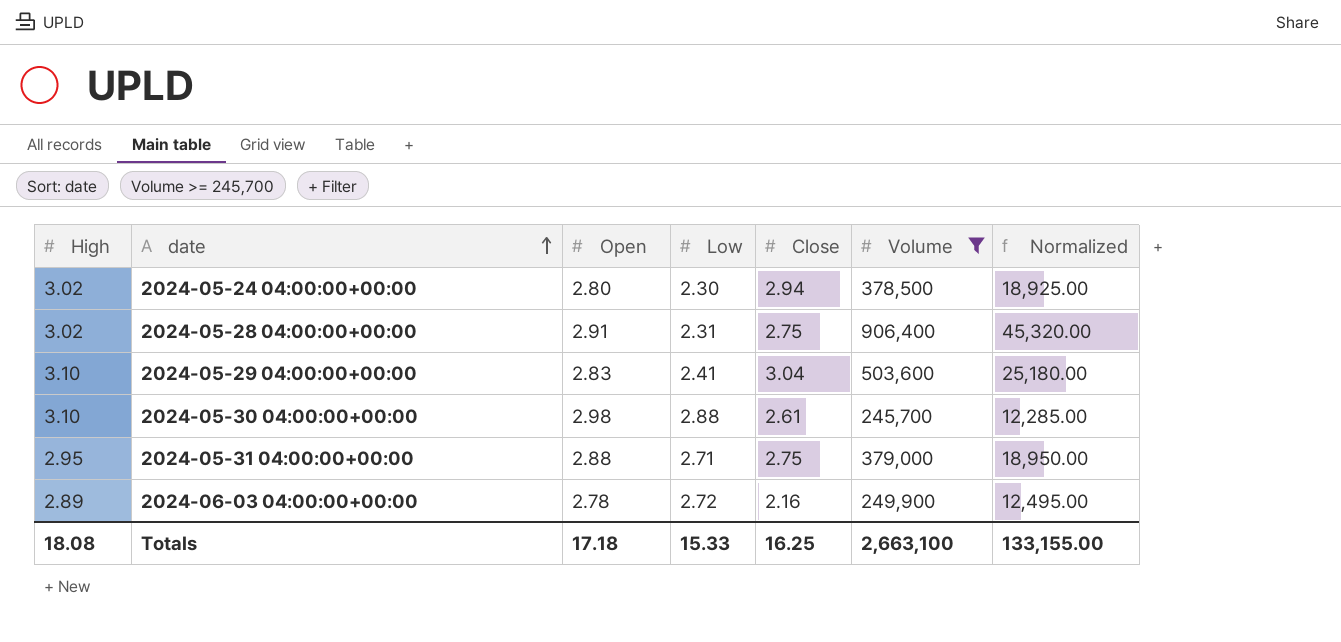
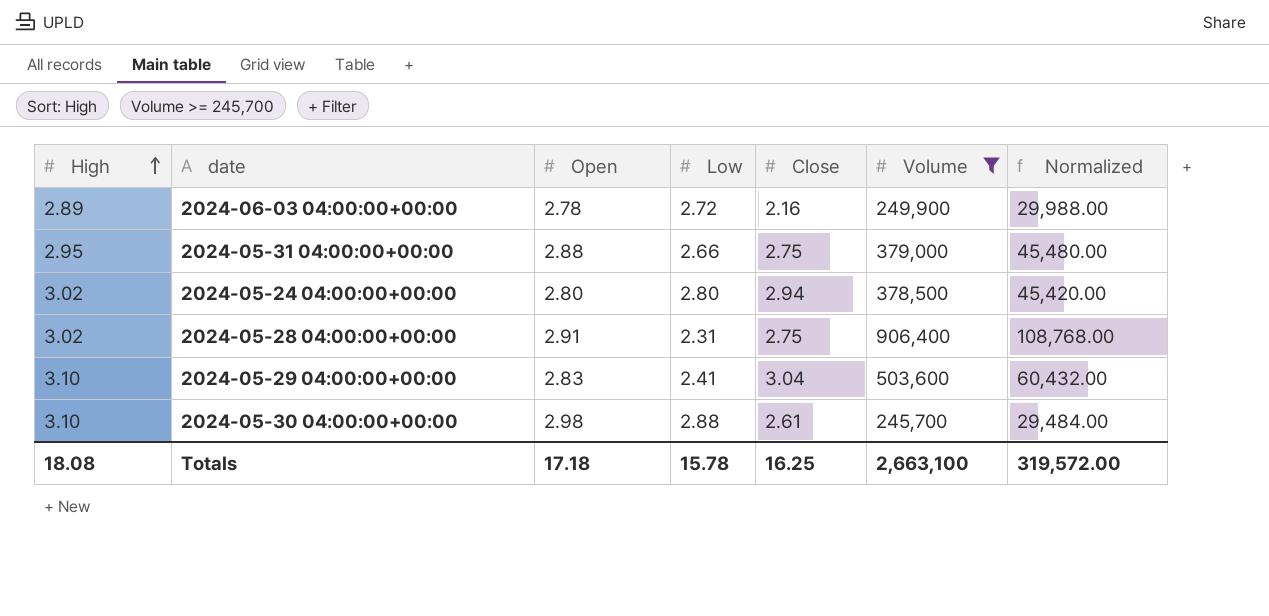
row order: date ascending -> High ascending
column Normalized | formula: [Volume] * 0.05 -> [Volume] * 0.12
2024-05-31 04:00:00+00:00 | Low: 2.71 -> 2.66
2024-05-24 04:00:00+00:00 | Low: 2.30 -> 2.80
Totals | Low: 15.33 -> 15.78
Totals | Normalized: 133,155.00 -> 319,572.00

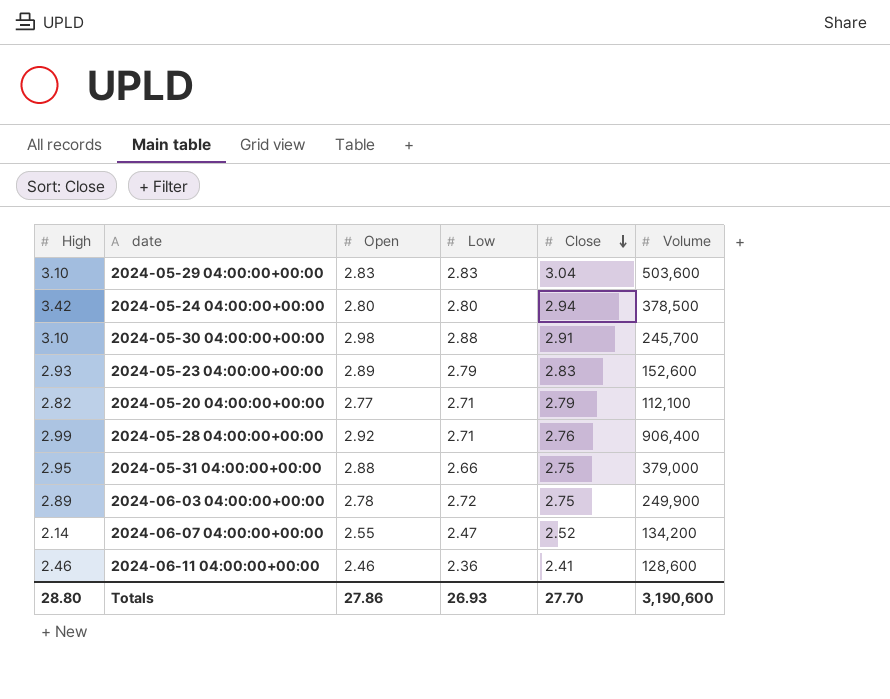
filter: Volume >= 245,700 -> none
row order: High ascending -> Close descending
column Normalized | formula: [Volume] * 0.12 -> none
2024-05-29 04:00:00+00:00 | Low: 2.41 -> 2.83
2024-05-24 04:00:00+00:00 | High: 3.02 -> 3.42
2024-05-30 04:00:00+00:00 | Close: 2.61 -> 2.91
2024-05-28 04:00:00+00:00 | High: 3.02 -> 2.99
2024-05-28 04:00:00+00:00 | Open: 2.91 -> 2.92
2024-05-28 04:00:00+00:00 | Low: 2.31 -> 2.71
2024-05-28 04:00:00+00:00 | Close: 2.75 -> 2.76
2024-06-03 04:00:00+00:00 | Close: 2.16 -> 2.75
Totals | High: 18.08 -> 28.80
Totals | Open: 17.18 -> 27.86
Totals | Low: 15.78 -> 26.93
Totals | Close: 16.25 -> 27.70
Totals | Volume: 2,663,100 -> 3,190,600

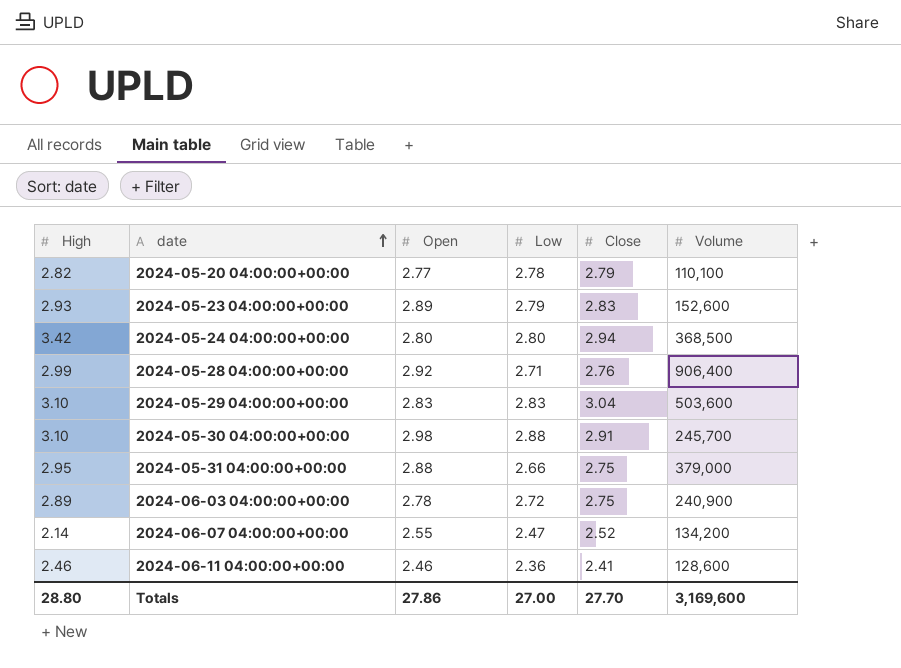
row order: Close descending -> date ascending
2024-05-20 04:00:00+00:00 | Low: 2.71 -> 2.78
2024-05-20 04:00:00+00:00 | Volume: 112,100 -> 110,100
2024-05-24 04:00:00+00:00 | Volume: 378,500 -> 368,500
2024-06-03 04:00:00+00:00 | Volume: 249,900 -> 240,900
Totals | Low: 26.93 -> 27.00
Totals | Volume: 3,190,600 -> 3,169,600

